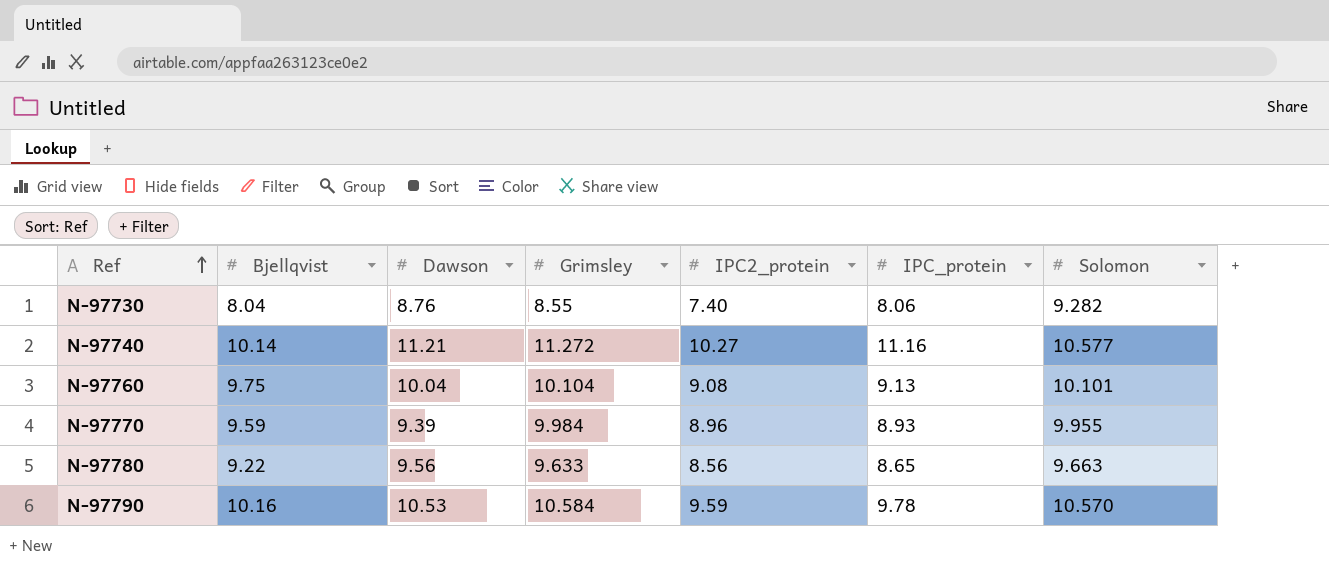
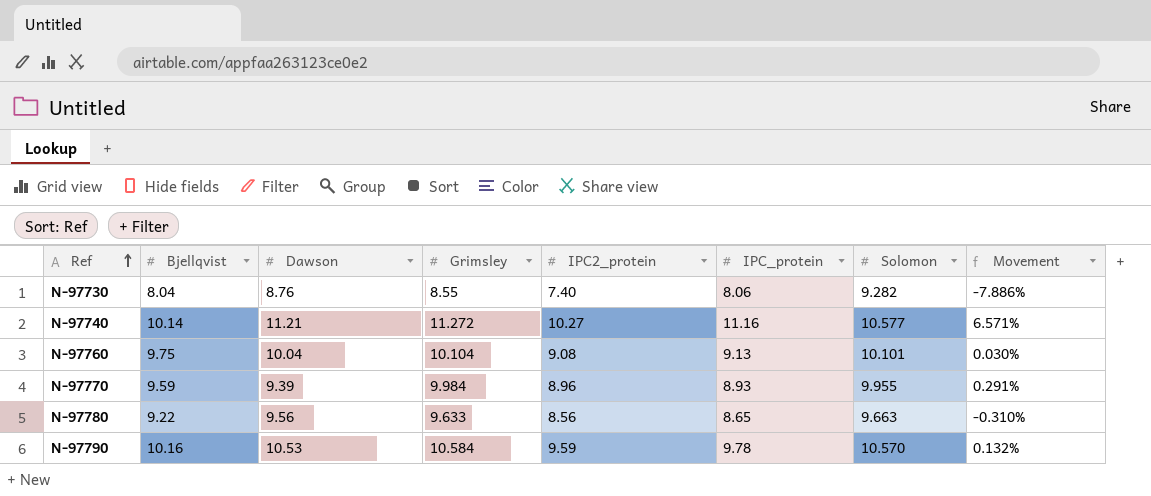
column Movement | formula: none -> ([Grimsley] - [Solomon]) / [Solomon]

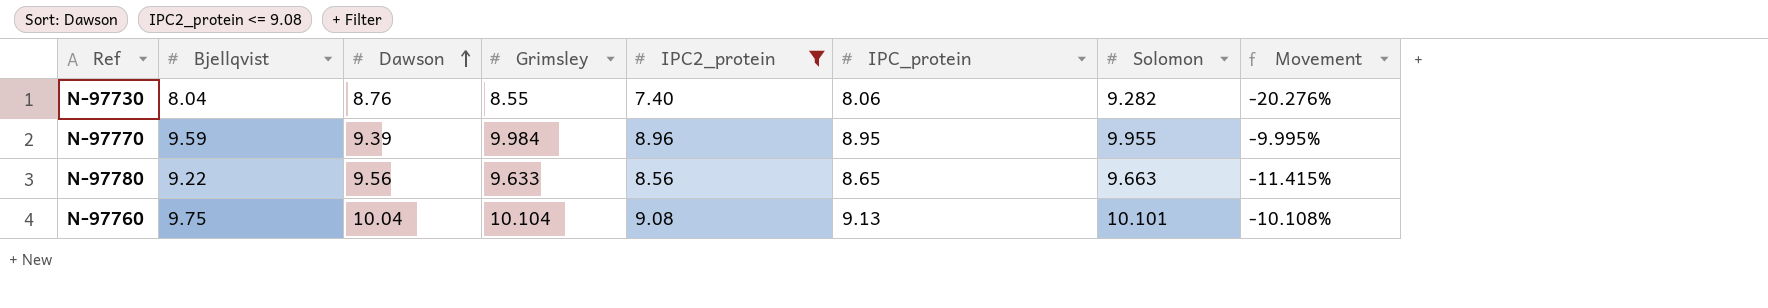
filter: none -> IPC2_protein <= 9.08
row order: Ref ascending -> Dawson ascending
column Movement | formula: ([Grimsley] - [Solomon]) / [Solomon] -> ([IPC2_protein] - [Solomon]) / [Solomon]
N-97770 | IPC_protein: 8.93 -> 8.95

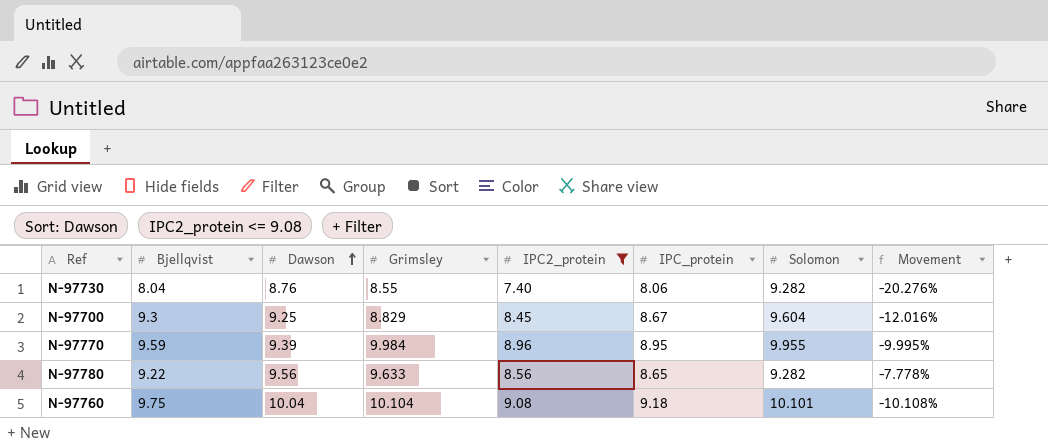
row N-97700: none -> 9.3 | 9.25 | 8.829 | 8.45 | 8.67 | 9.604 | -12.016%
N-97780 | Solomon: 9.663 -> 9.282
N-97780 | Movement: -11.415% -> -7.778%
N-97760 | IPC_protein: 9.13 -> 9.18

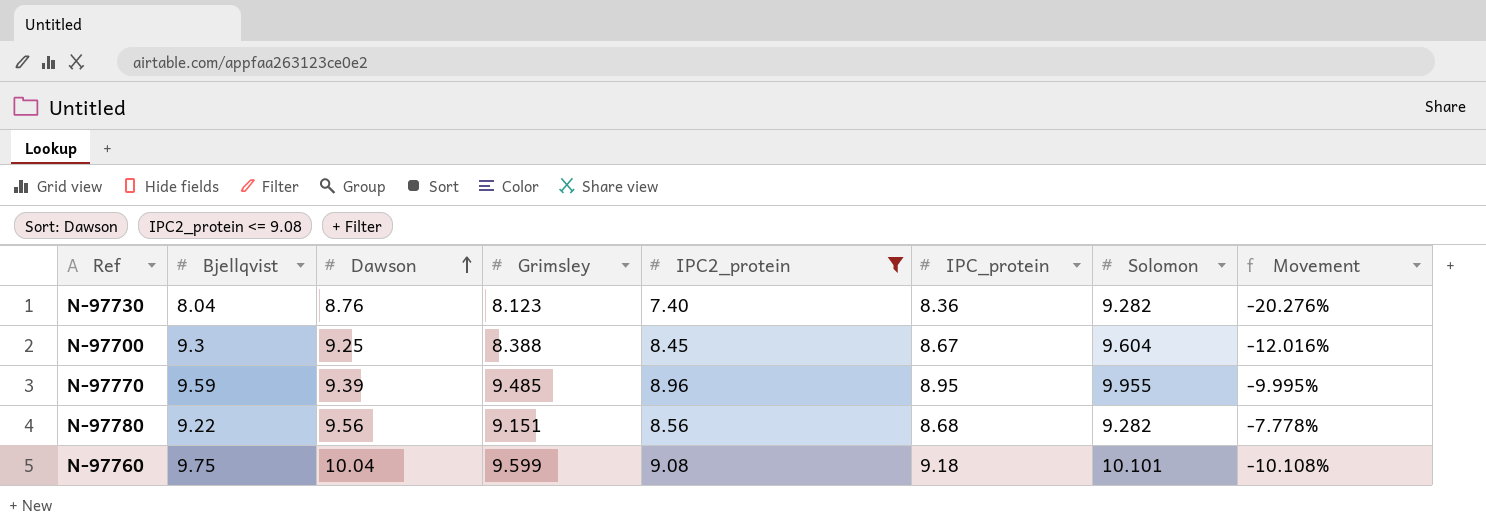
N-97730 | Grimsley: 8.55 -> 8.123
N-97730 | IPC_protein: 8.06 -> 8.36
N-97700 | Grimsley: 8.829 -> 8.388
N-97770 | Grimsley: 9.984 -> 9.485
N-97780 | Grimsley: 9.633 -> 9.151
N-97780 | IPC_protein: 8.65 -> 8.68
N-97760 | Grimsley: 10.104 -> 9.599

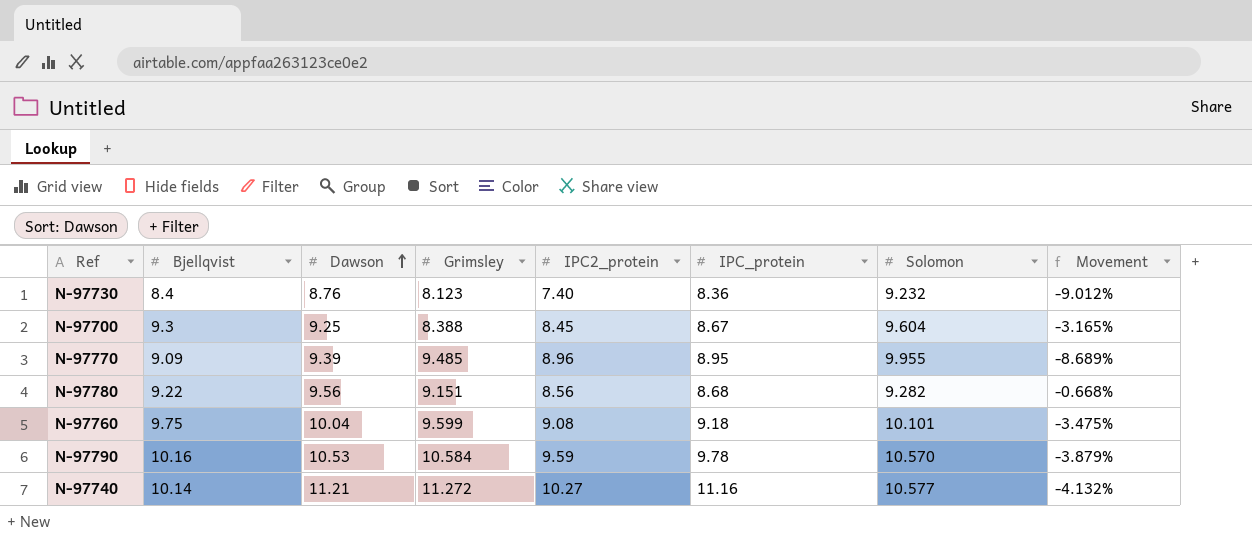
filter: IPC2_protein <= 9.08 -> none
column Movement | formula: ([IPC2_protein] - [Solomon]) / [Solomon] -> ([Bjellqvist] - [Solomon]) / [Solomon]
N-97730 | Bjellqvist: 8.04 -> 8.4
N-97730 | Solomon: 9.282 -> 9.232
N-97770 | Bjellqvist: 9.59 -> 9.09

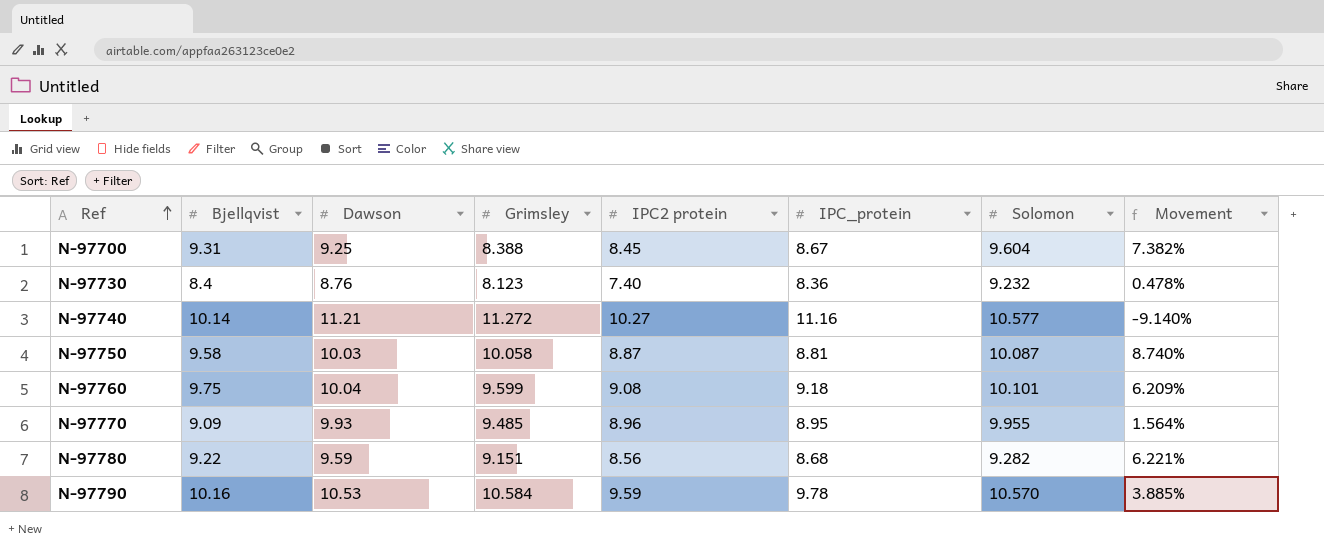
row order: Dawson ascending -> Ref ascending
column name: IPC2_protein -> IPC2 protein
column Movement | formula: ([Bjellqvist] - [Solomon]) / [Solomon] -> ([Bjellqvist] - [IPC_protein]) / [IPC_protein]
N-97700 | Bjellqvist: 9.3 -> 9.31
row N-97750: none -> 9.58 | 10.03 | 10.058 | 8.87 | 8.81 | 10.087 | 8.740%
N-97770 | Dawson: 9.39 -> 9.93
N-97780 | Dawson: 9.56 -> 9.59

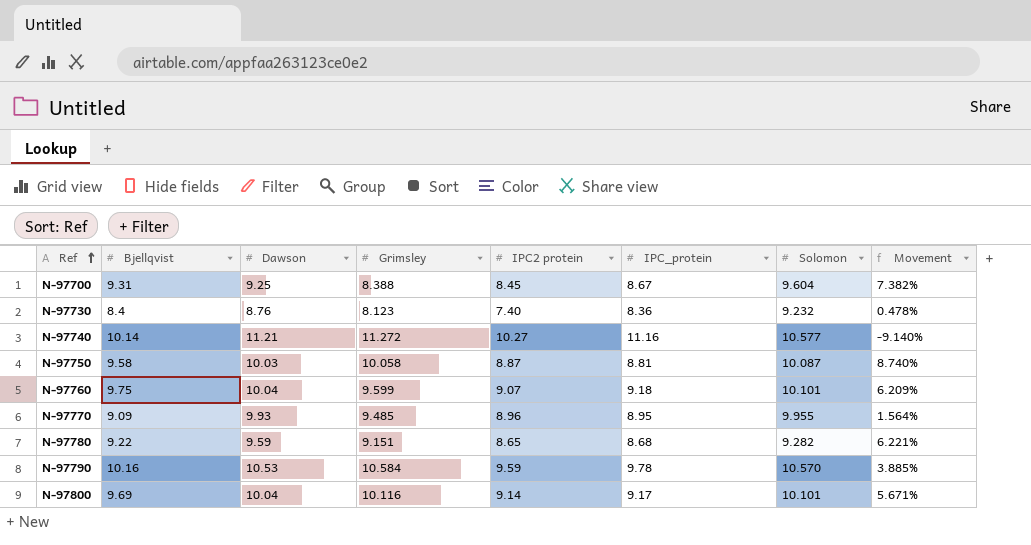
N-97760 | IPC2 protein: 9.08 -> 9.07
N-97780 | IPC2 protein: 8.56 -> 8.65
row N-97800: none -> 9.69 | 10.04 | 10.116 | 9.14 | 9.17 | 10.101 | 5.671%

